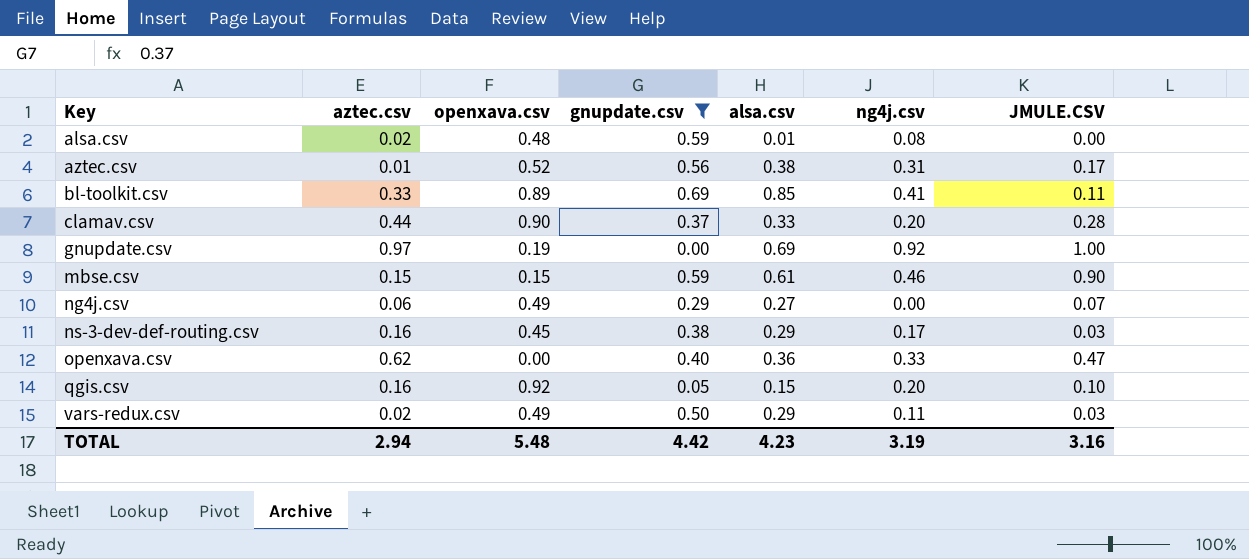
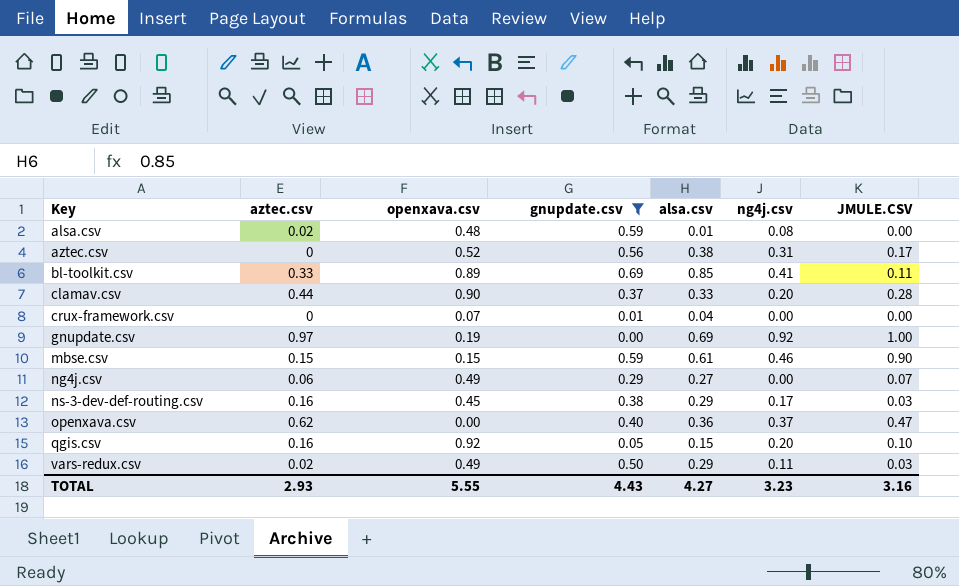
aztec.csv | aztec.csv: 0.01 -> 0
row crux-framework.csv: none -> 0 | 0.07 | 0.01 | 0.04 | 0.00 | 0.00
openxava.csv | ng4j.csv: 0.33 -> 0.37
TOTAL | aztec.csv: 2.94 -> 2.93
TOTAL | openxava.csv: 5.48 -> 5.55
TOTAL | gnupdate.csv: 4.42 -> 4.43
TOTAL | alsa.csv: 4.23 -> 4.27
TOTAL | ng4j.csv: 3.19 -> 3.23

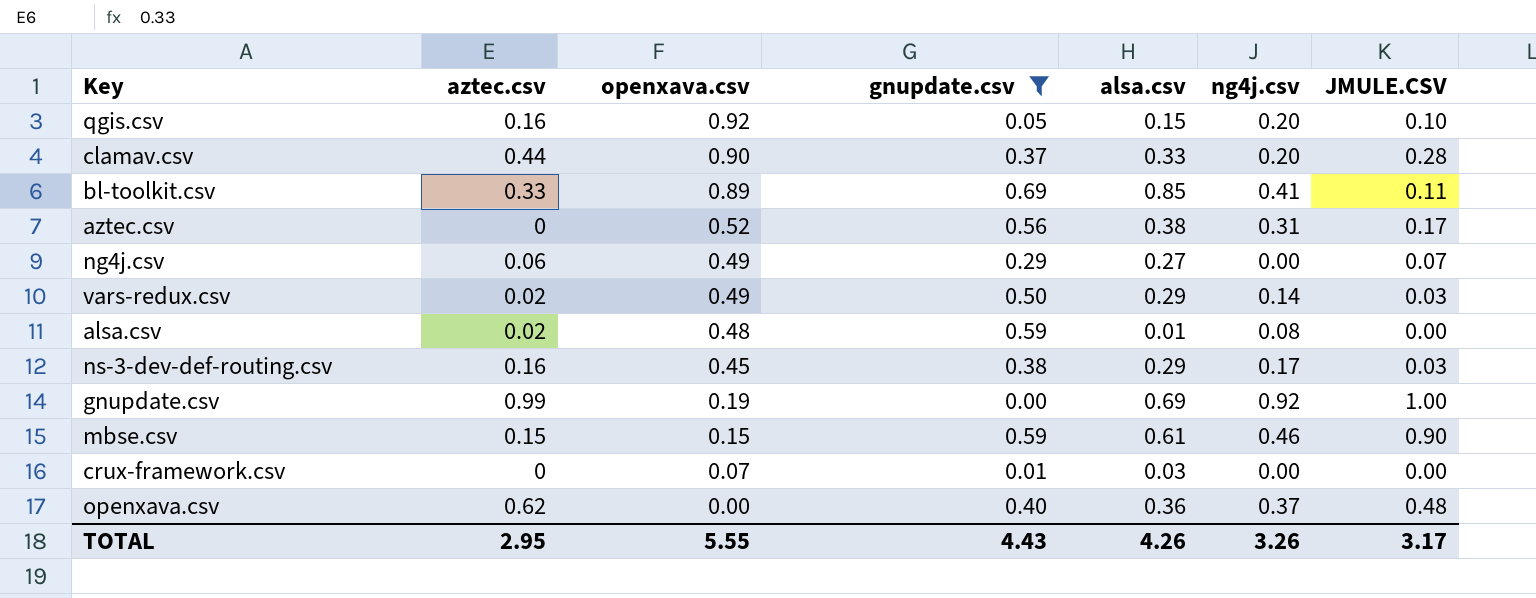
row order: Key ascending -> openxava.csv descending
vars-redux.csv | ng4j.csv: 0.11 -> 0.14
gnupdate.csv | aztec.csv: 0.97 -> 0.99
crux-framework.csv | alsa.csv: 0.04 -> 0.03
openxava.csv | JMULE.CSV: 0.47 -> 0.48
TOTAL | aztec.csv: 2.93 -> 2.95
TOTAL | alsa.csv: 4.27 -> 4.26
TOTAL | ng4j.csv: 3.23 -> 3.26
TOTAL | JMULE.CSV: 3.16 -> 3.17

